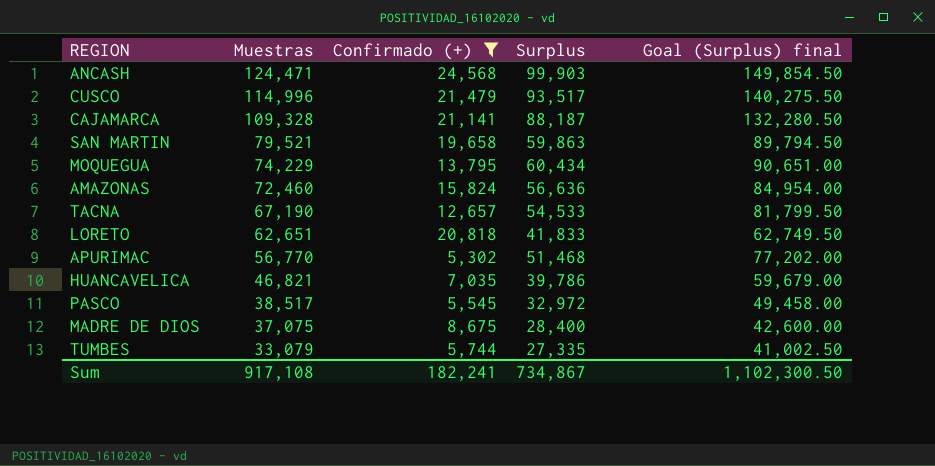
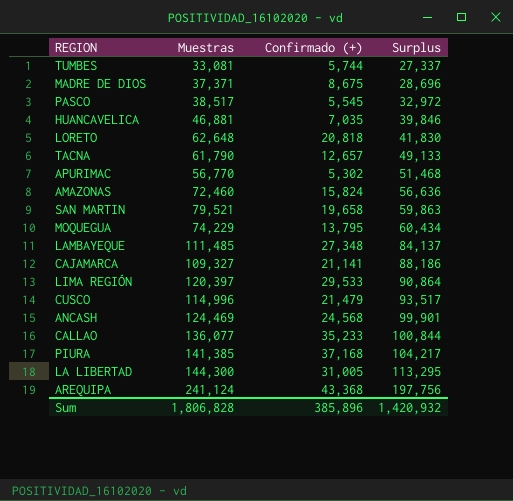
filter: Confirmado (+) <= 24,568 -> none
row order: Muestras descending -> Surplus ascending
column Goal (Surplus) final | formula: [Surplus] * 1.5 -> none
TUMBES | Muestras: 33,079 -> 33,081
TUMBES | Surplus: 27,335 -> 27,337
MADRE DE DIOS | Muestras: 37,075 -> 37,371
MADRE DE DIOS | Surplus: 28,400 -> 28,696
HUANCAVELICA | Muestras: 46,821 -> 46,881
HUANCAVELICA | Surplus: 39,786 -> 39,846
LORETO | Muestras: 62,651 -> 62,648
LORETO | Surplus: 41,833 -> 41,830
TACNA | Muestras: 67,190 -> 61,790
TACNA | Surplus: 54,533 -> 49,133
CAJAMARCA | Muestras: 109,328 -> 109,327
CAJAMARCA | Surplus: 88,187 -> 88,186
ANCASH | Muestras: 124,471 -> 124,469
ANCASH | Surplus: 99,903 -> 99,901
Sum | Muestras: 917,108 -> 1,806,828
Sum | Confirmado (+): 182,241 -> 385,896
Sum | Surplus: 734,867 -> 1,420,932

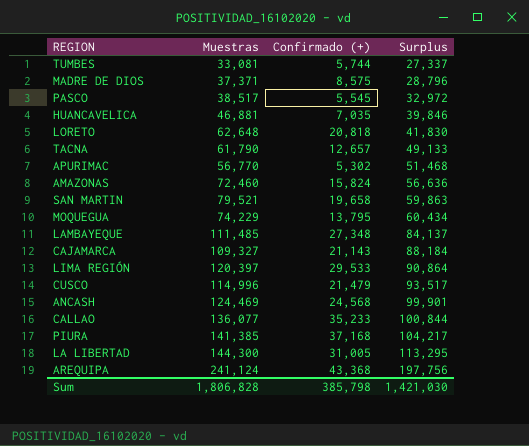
MADRE DE DIOS | Confirmado (+): 8,675 -> 8,575
MADRE DE DIOS | Surplus: 28,696 -> 28,796
CAJAMARCA | Confirmado (+): 21,141 -> 21,143
CAJAMARCA | Surplus: 88,186 -> 88,184
Sum | Confirmado (+): 385,896 -> 385,798
Sum | Surplus: 1,420,932 -> 1,421,030

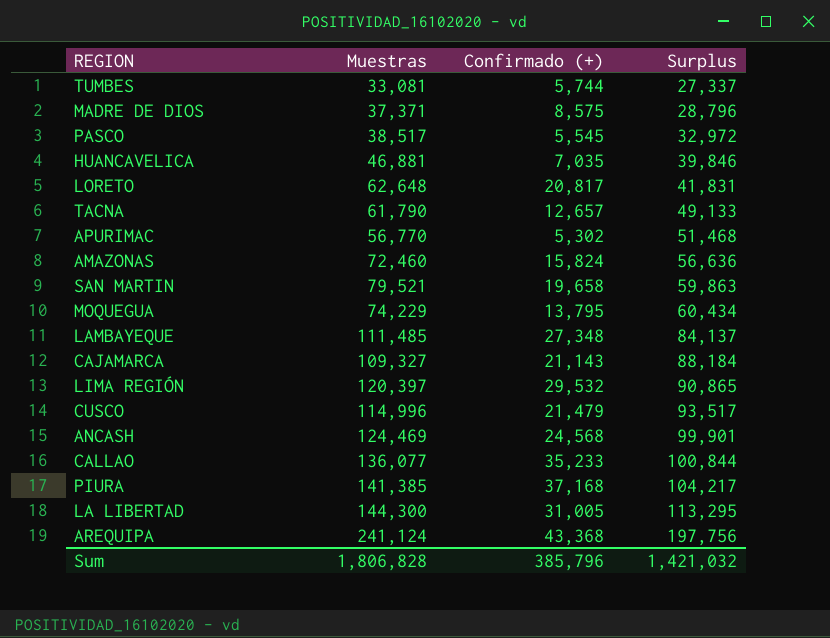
LORETO | Confirmado (+): 20,818 -> 20,817
LORETO | Surplus: 41,830 -> 41,831
LIMA REGIÓN | Confirmado (+): 29,533 -> 29,532
LIMA REGIÓN | Surplus: 90,864 -> 90,865
Sum | Confirmado (+): 385,798 -> 385,796
Sum | Surplus: 1,421,030 -> 1,421,032

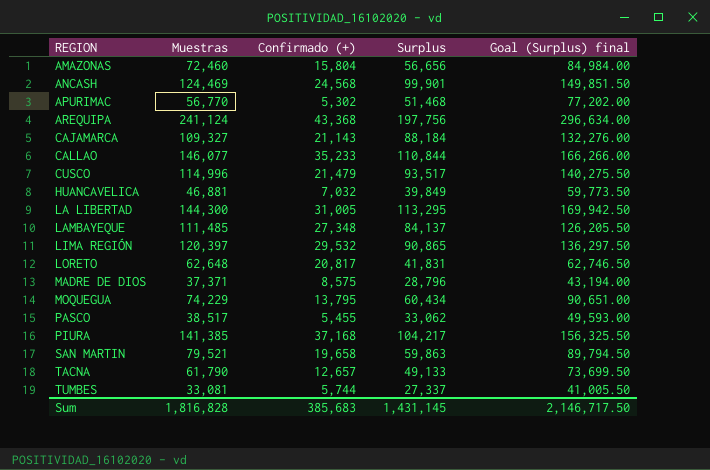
row order: Surplus ascending -> REGION ascending
column Goal (Surplus) final | formula: none -> [Surplus] * 1.5
AMAZONAS | Confirmado (+): 15,824 -> 15,804
AMAZONAS | Surplus: 56,636 -> 56,656
CALLAO | Muestras: 136,077 -> 146,077
CALLAO | Surplus: 100,844 -> 110,844
HUANCAVELICA | Confirmado (+): 7,035 -> 7,032
HUANCAVELICA | Surplus: 39,846 -> 39,849
PASCO | Confirmado (+): 5,545 -> 5,455
PASCO | Surplus: 32,972 -> 33,062
Sum | Muestras: 1,806,828 -> 1,816,828
Sum | Confirmado (+): 385,796 -> 385,683
Sum | Surplus: 1,421,032 -> 1,431,145

